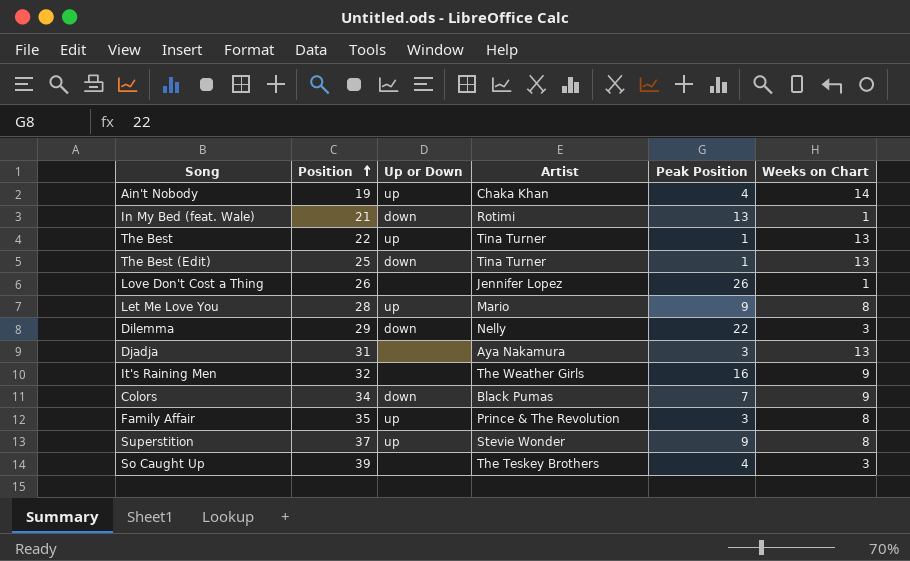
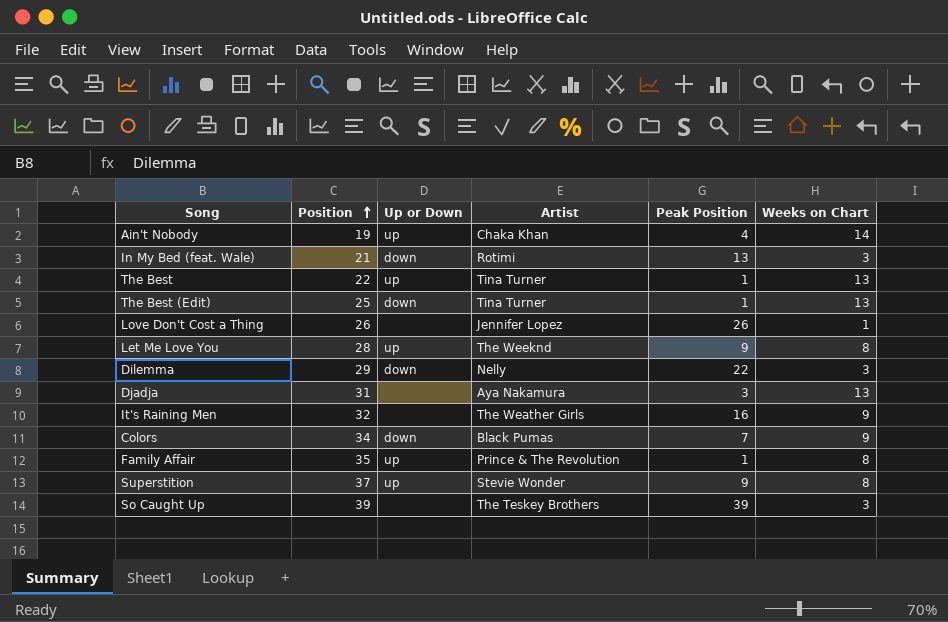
In My Bed (feat. Wale) | Weeks on Chart: 1 -> 3
Let Me Love You | Artist: Mario -> The Weeknd
Family Affair | Peak Position: 3 -> 1
So Caught Up | Peak Position: 4 -> 39

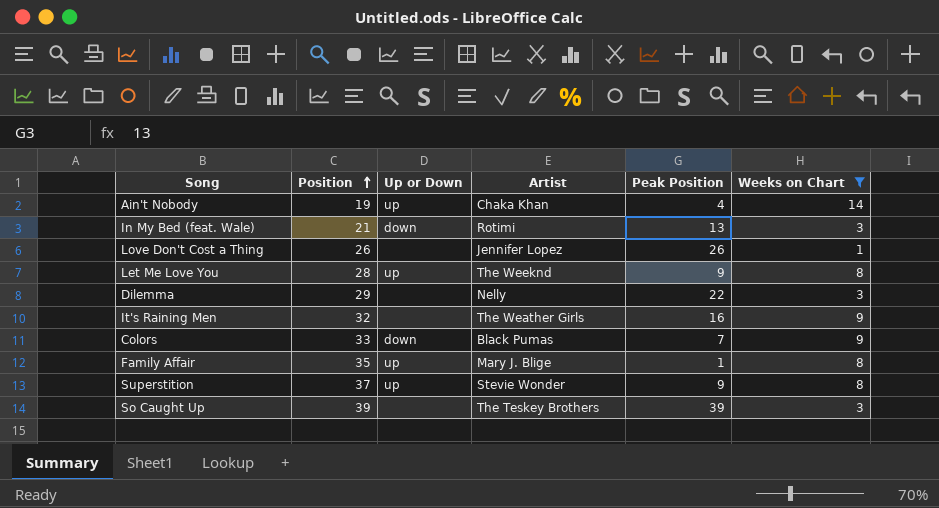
filter: none -> Weeks on Chart != 13
Dilemma | Up or Down: down -> none
Colors | Position: 34 -> 33
Family Affair | Artist: Prince & The Revolution -> Mary J. Blige

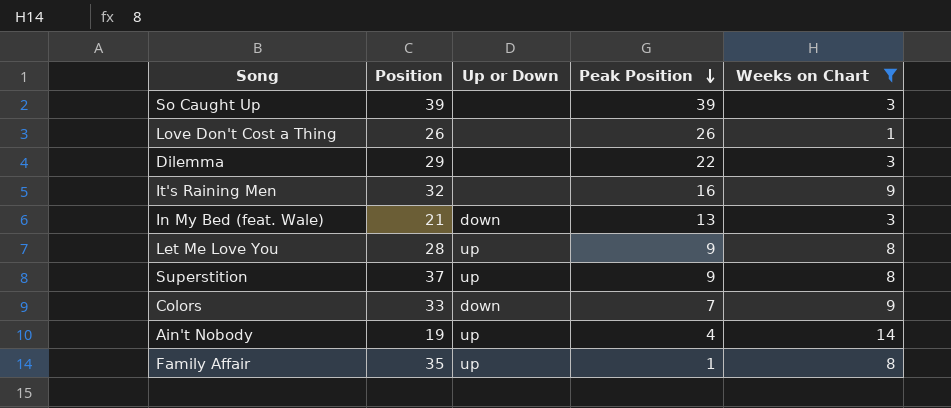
row order: Position ascending -> Peak Position descending
column Artist | position: 4 -> none

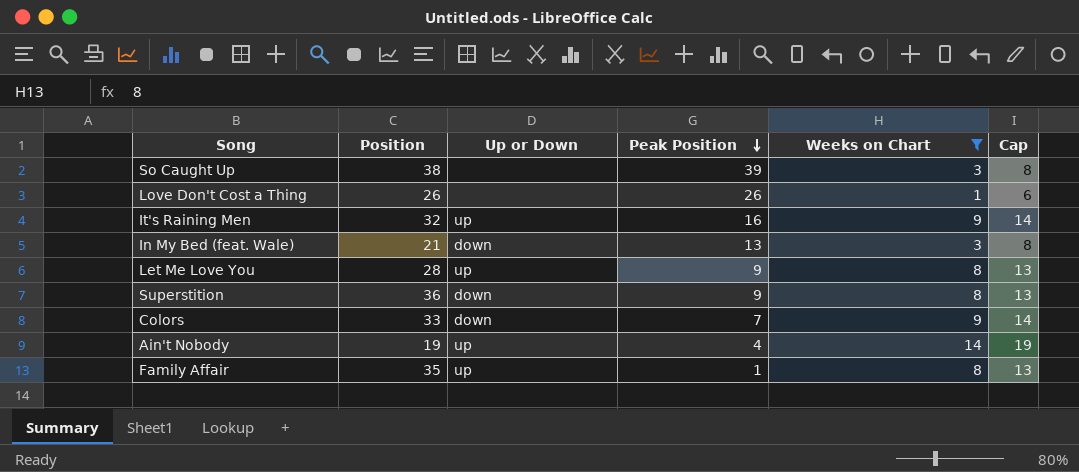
column Cap | formula: none -> [Weeks on Chart] + 5
row Dilemma: 29 | none | 22 | 3 -> none
So Caught Up | Position: 39 -> 38
It's Raining Men | Up or Down: none -> up
Superstition | Position: 37 -> 36
Superstition | Up or Down: up -> down

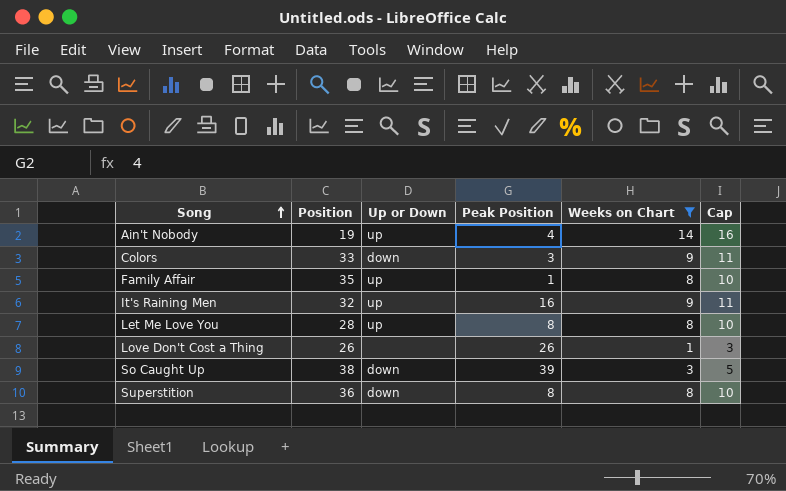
row order: Peak Position descending -> Song ascending
column Cap | formula: [Weeks on Chart] + 5 -> [Weeks on Chart] + 2
row In My Bed (feat. Wale): 21 | down | 13 | 3 | 8 -> none
Colors | Peak Position: 7 -> 3
Let Me Love You | Peak Position: 9 -> 8
So Caught Up | Up or Down: none -> down
Superstition | Peak Position: 9 -> 8

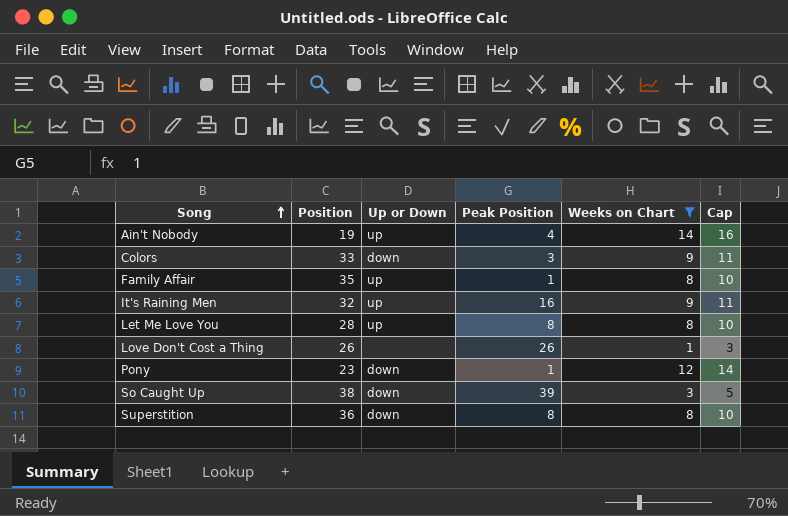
row Pony: none -> 23 | down | 1 | 12 | 14

